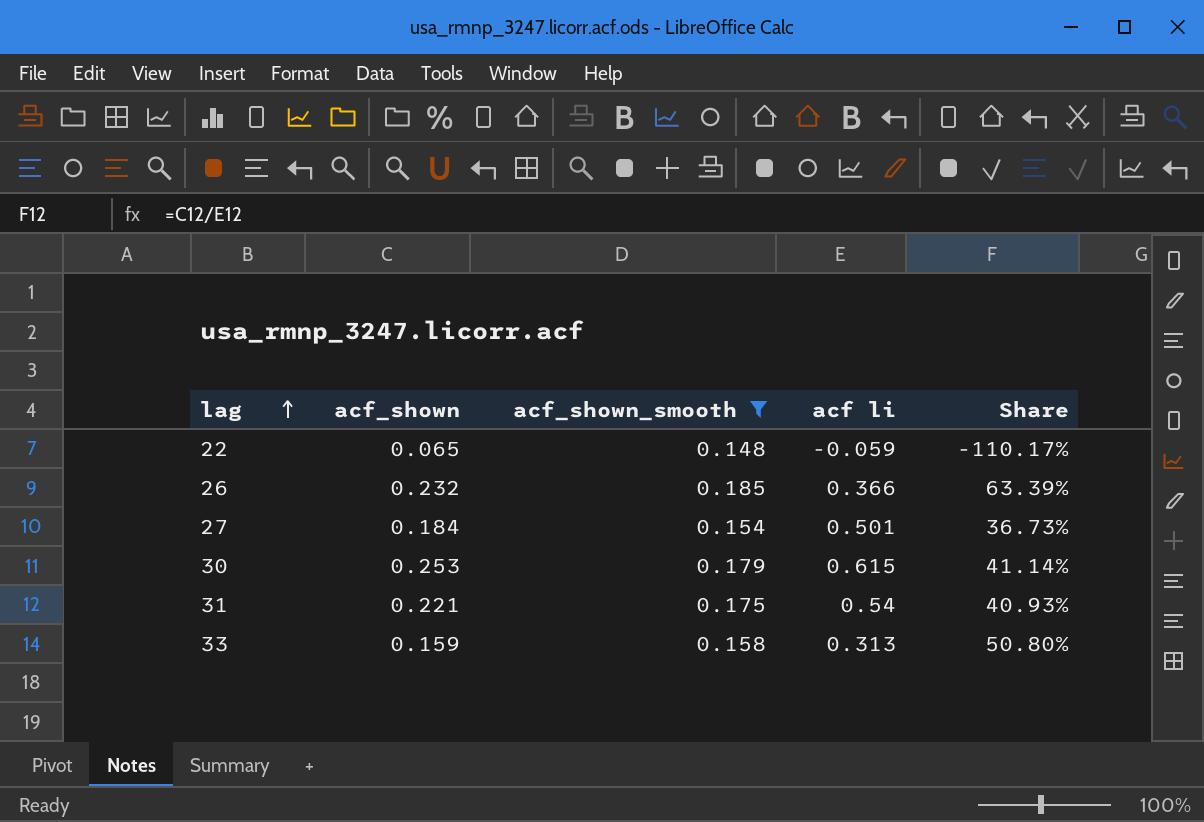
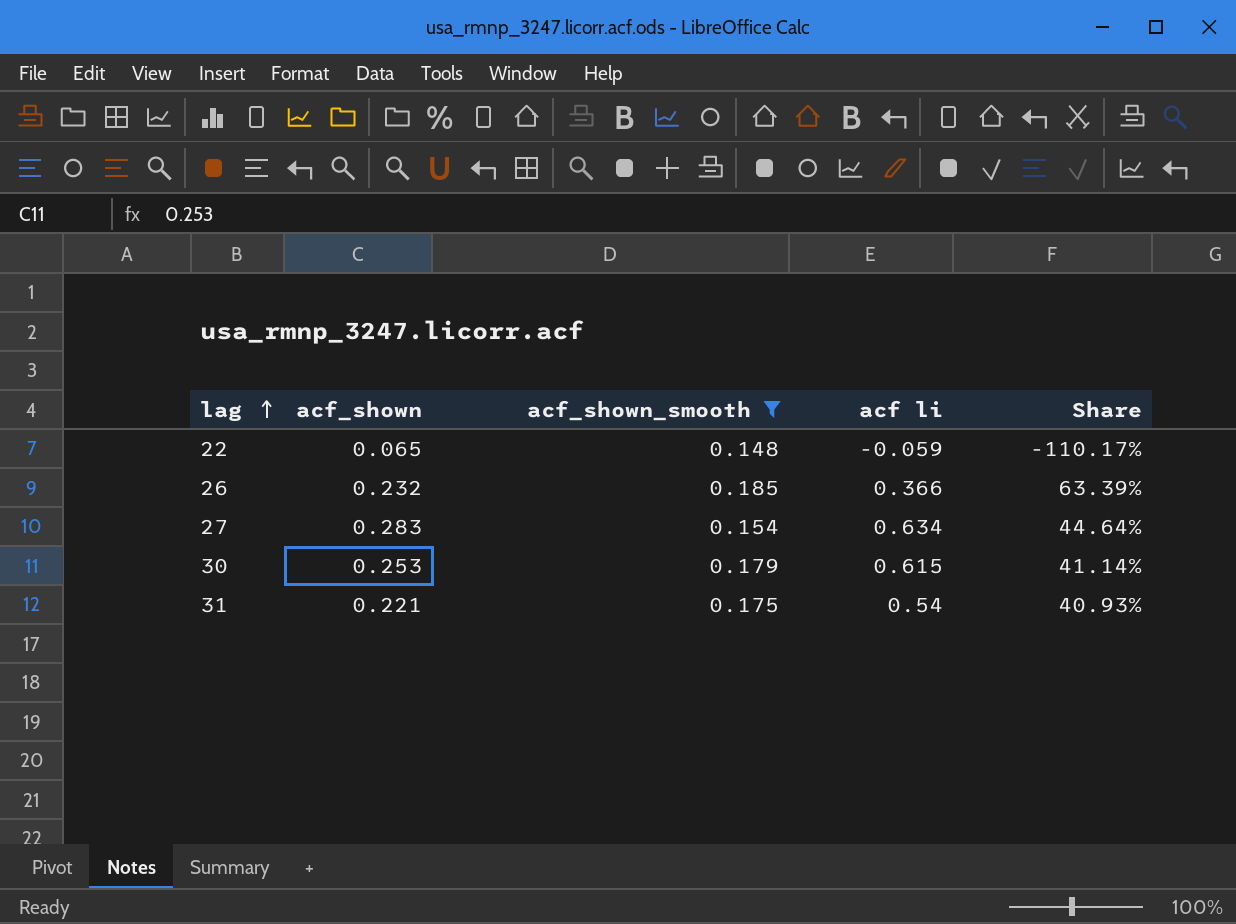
row 33: 0.159 | 0.158 | 0.313 | 50.80% -> none
27 | acf_shown: 0.184 -> 0.283
27 | acf li: 0.501 -> 0.634
27 | Share: 36.73% -> 44.64%

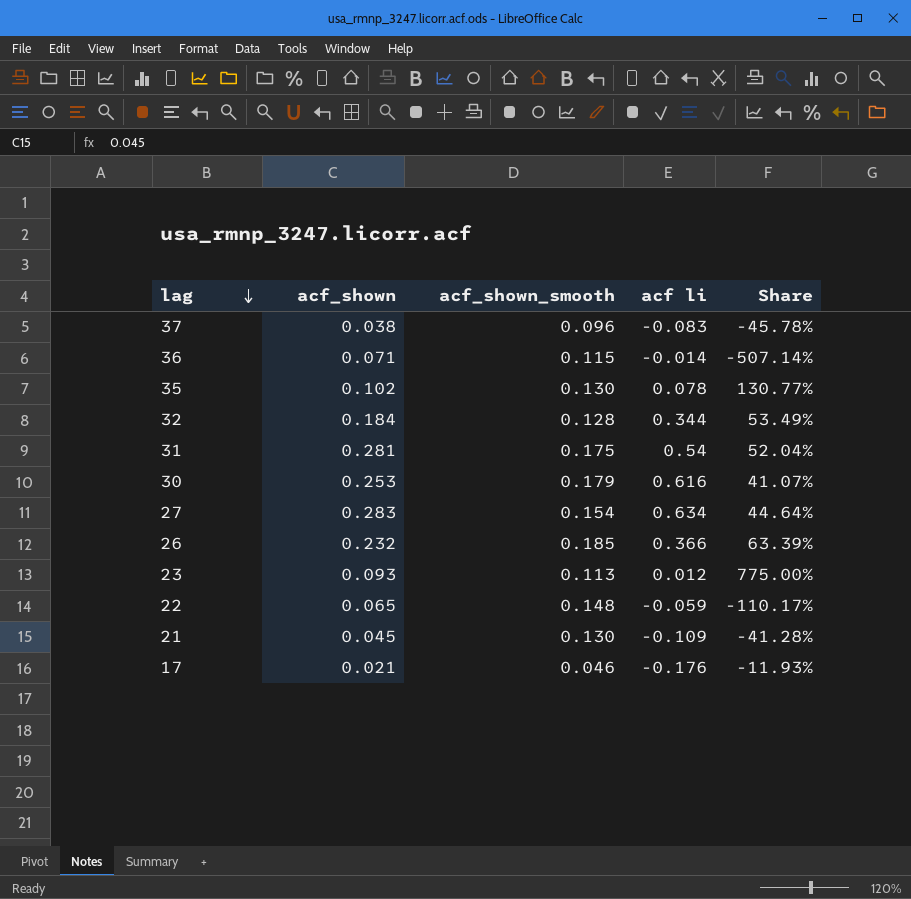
filter: acf_shown_smooth >= 0.148 -> none
row order: lag ascending -> lag descending
31 | acf_shown: 0.221 -> 0.281
31 | Share: 40.93% -> 52.04%
30 | acf li: 0.615 -> 0.616
30 | Share: 41.14% -> 41.07%

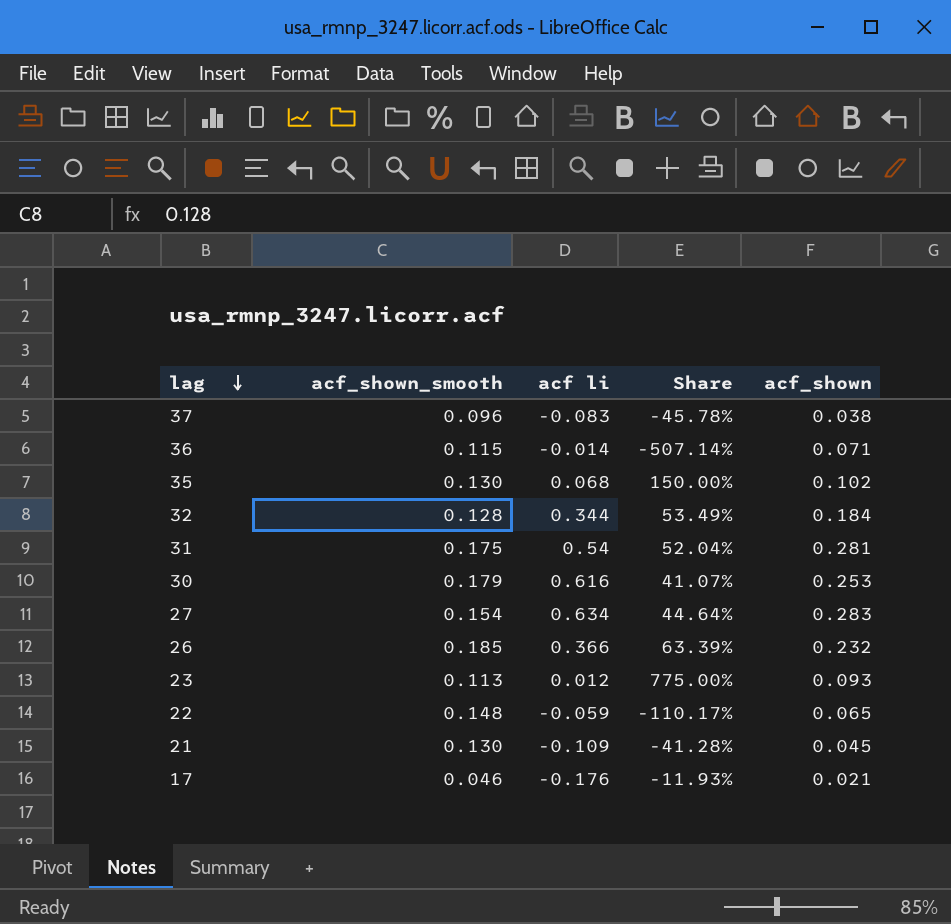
column acf_shown | position: 2 -> 5
35 | acf li: 0.078 -> 0.068
35 | Share: 130.77% -> 150.00%

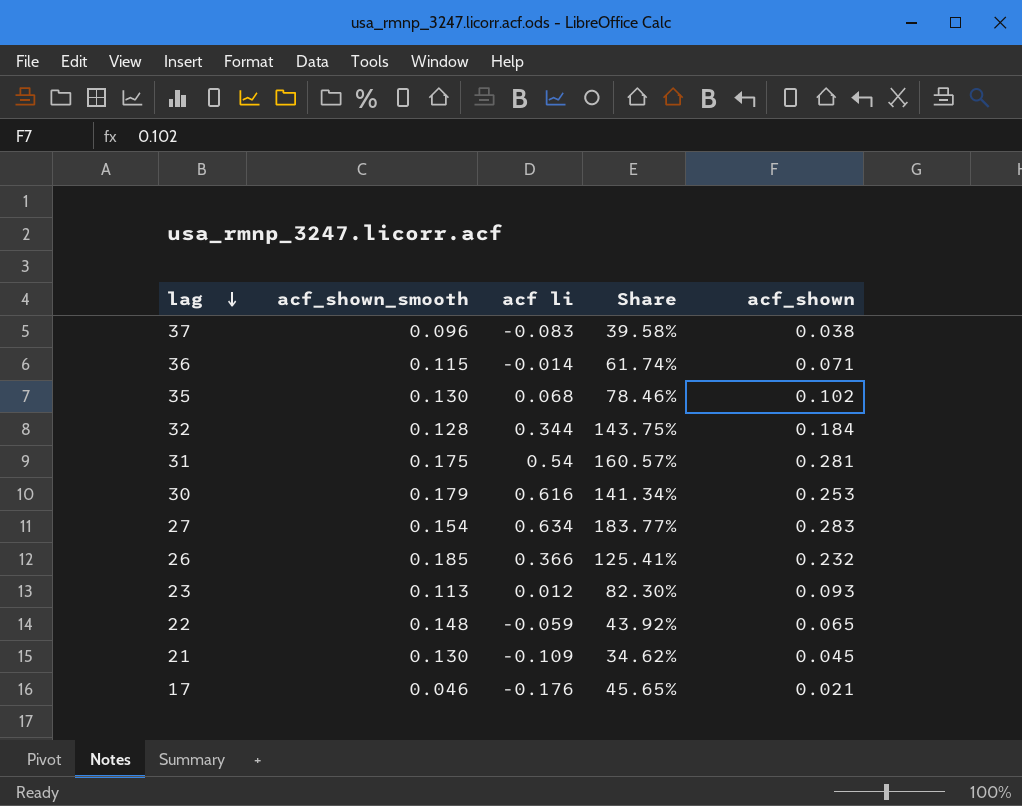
column Share | formula: [acf_shown] / [acf li] -> [acf_shown] / [acf_shown_smooth]

